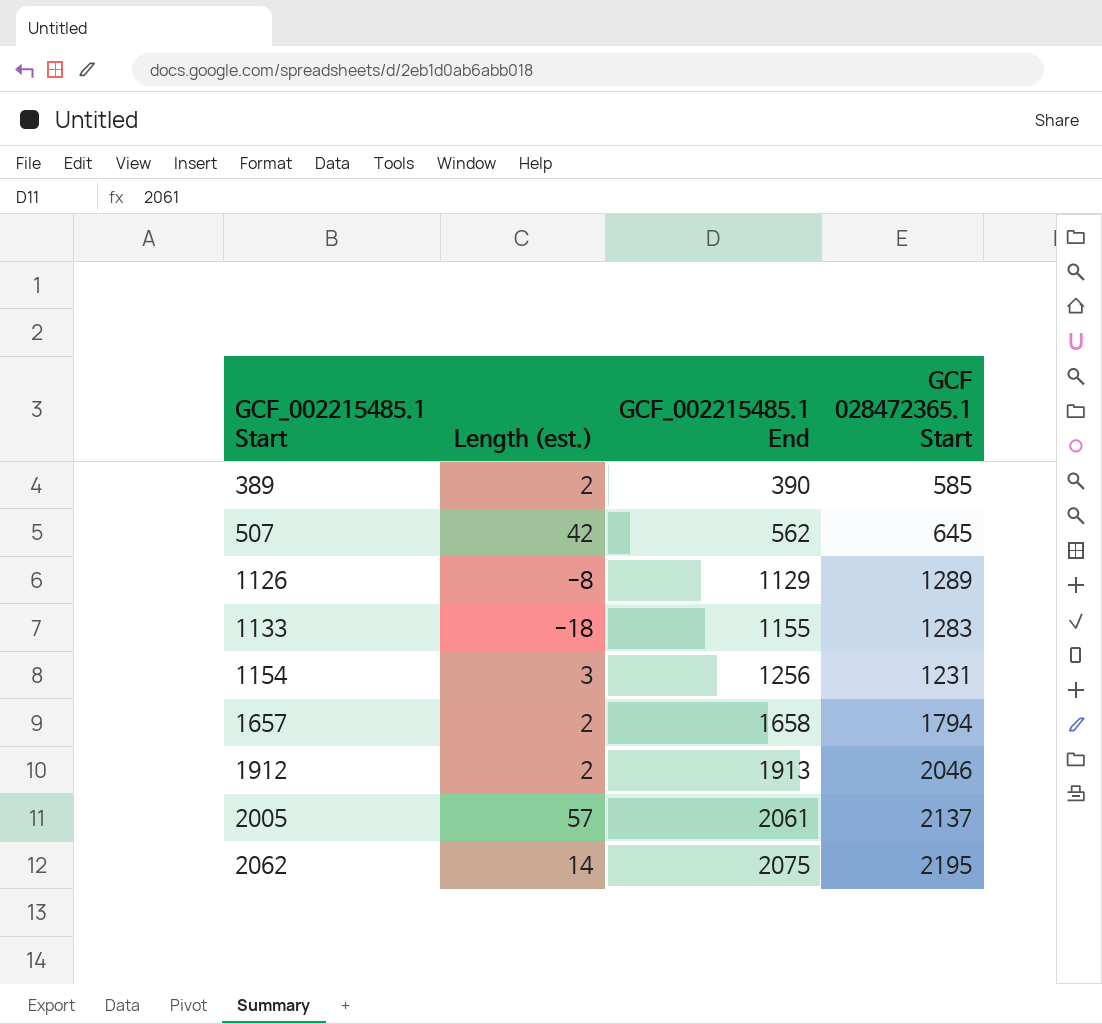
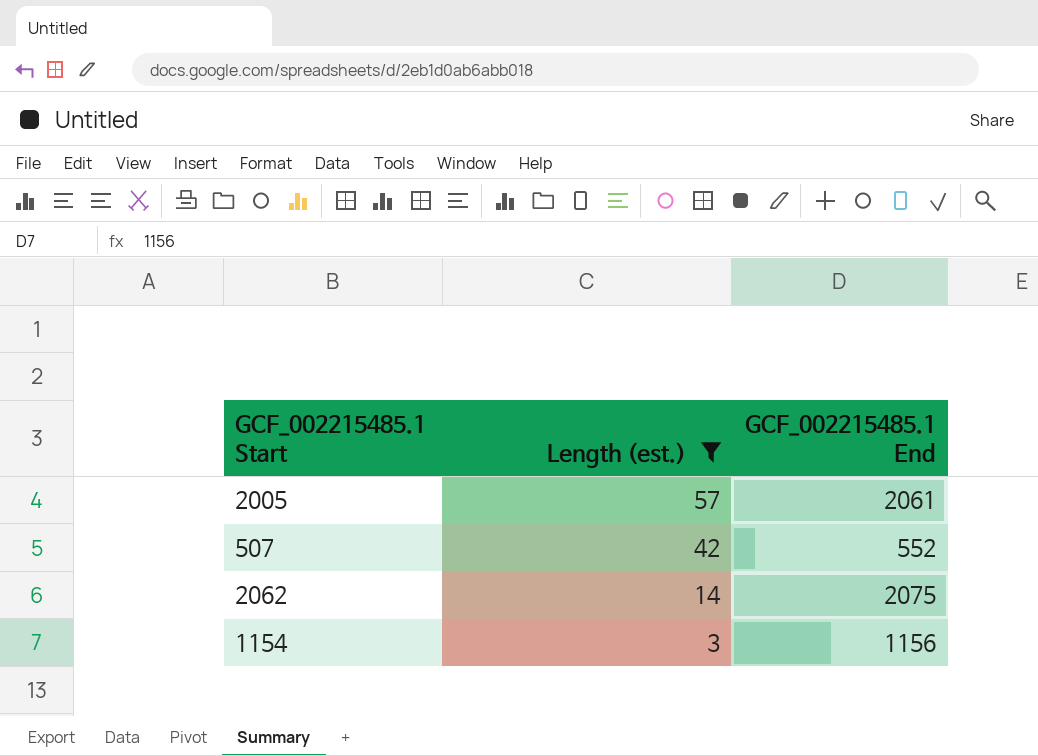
filter: none -> Length (est.) >= 3
row order: GCF_002215485.1 Start ascending -> Length (est.) descending
column GCF 028472365.1 Start | position: 4 -> none
507 | GCF_002215485.1 End: 562 -> 552
1154 | GCF_002215485.1 End: 1256 -> 1156

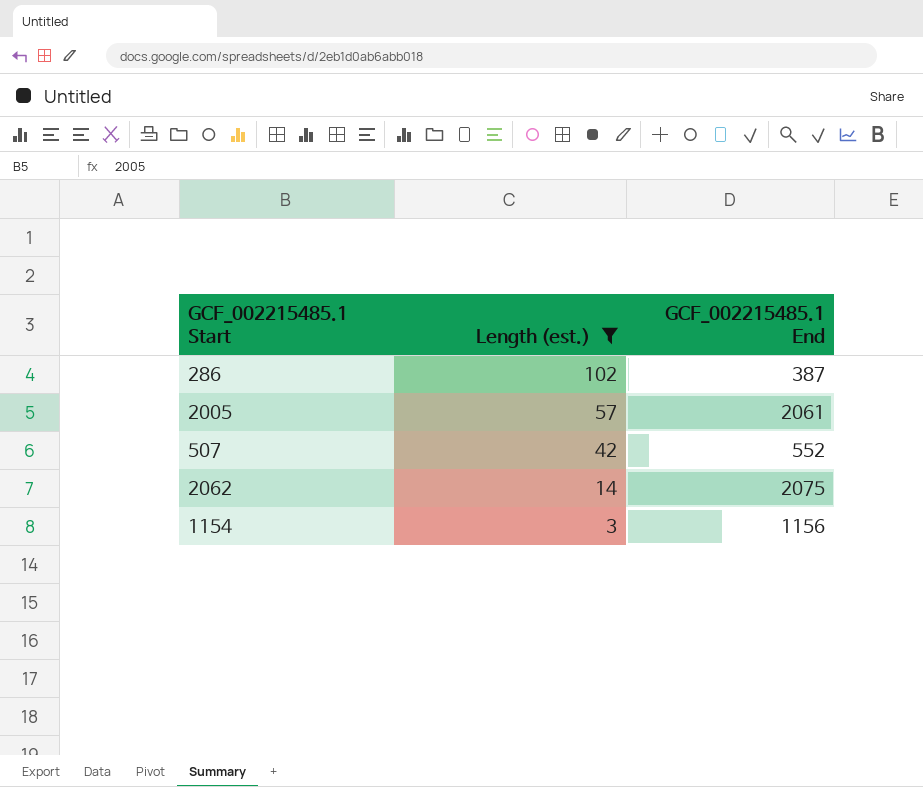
row 286: none -> 102 | 387

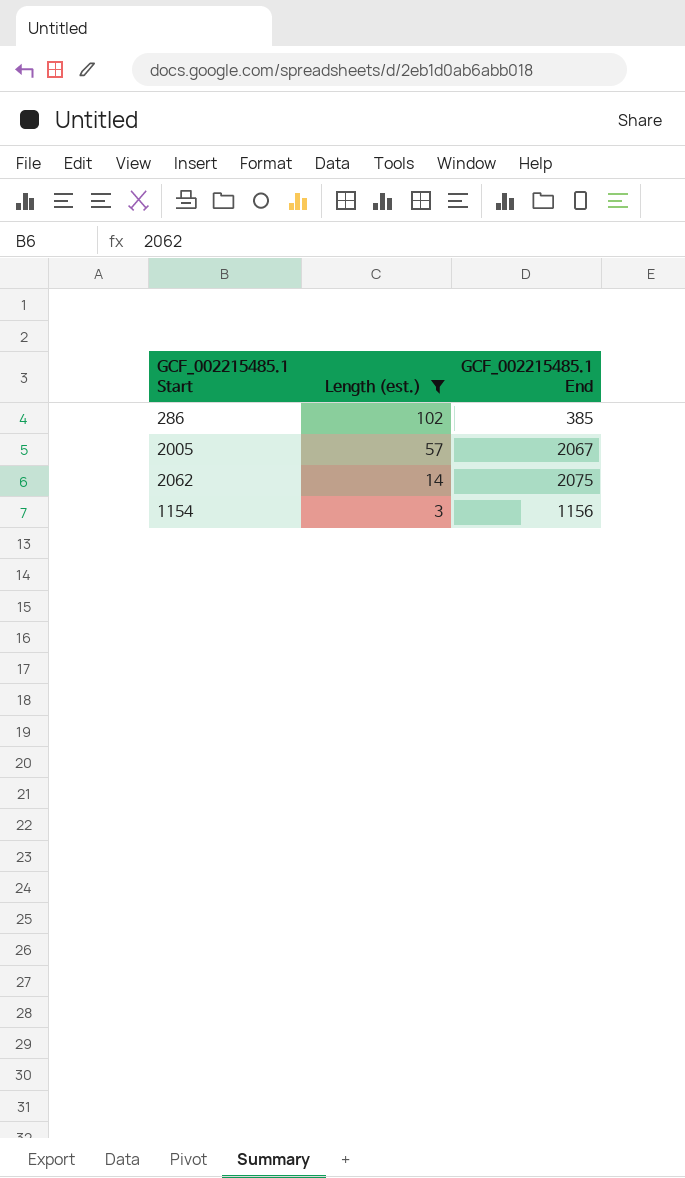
row 507: 42 | 552 -> none
286 | GCF_002215485.1 End: 387 -> 385
2005 | GCF_002215485.1 End: 2061 -> 2067

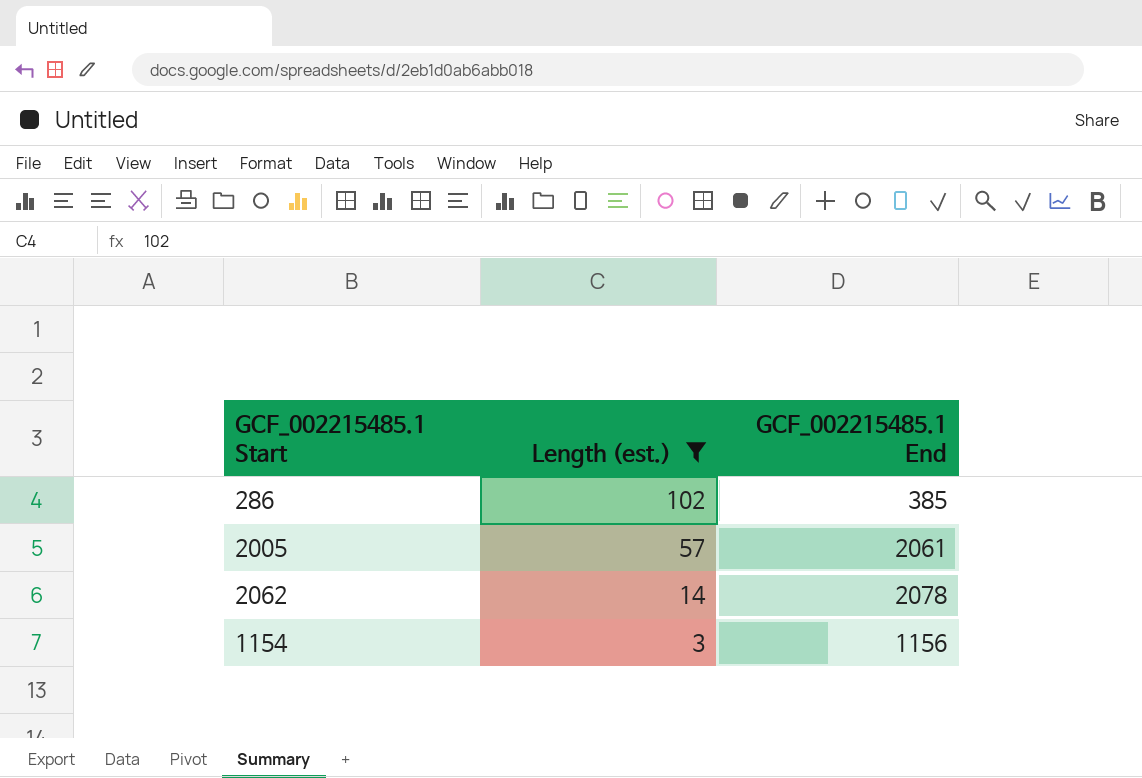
2005 | GCF_002215485.1 End: 2067 -> 2061
2062 | GCF_002215485.1 End: 2075 -> 2078

